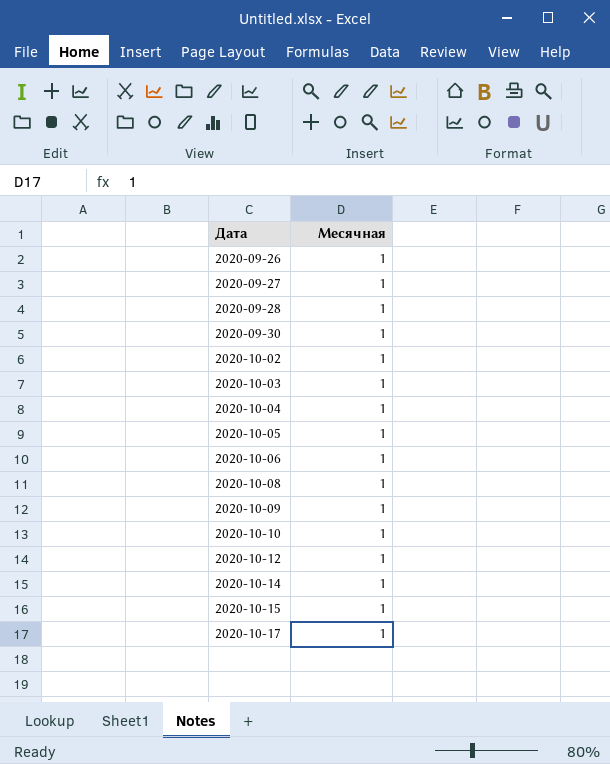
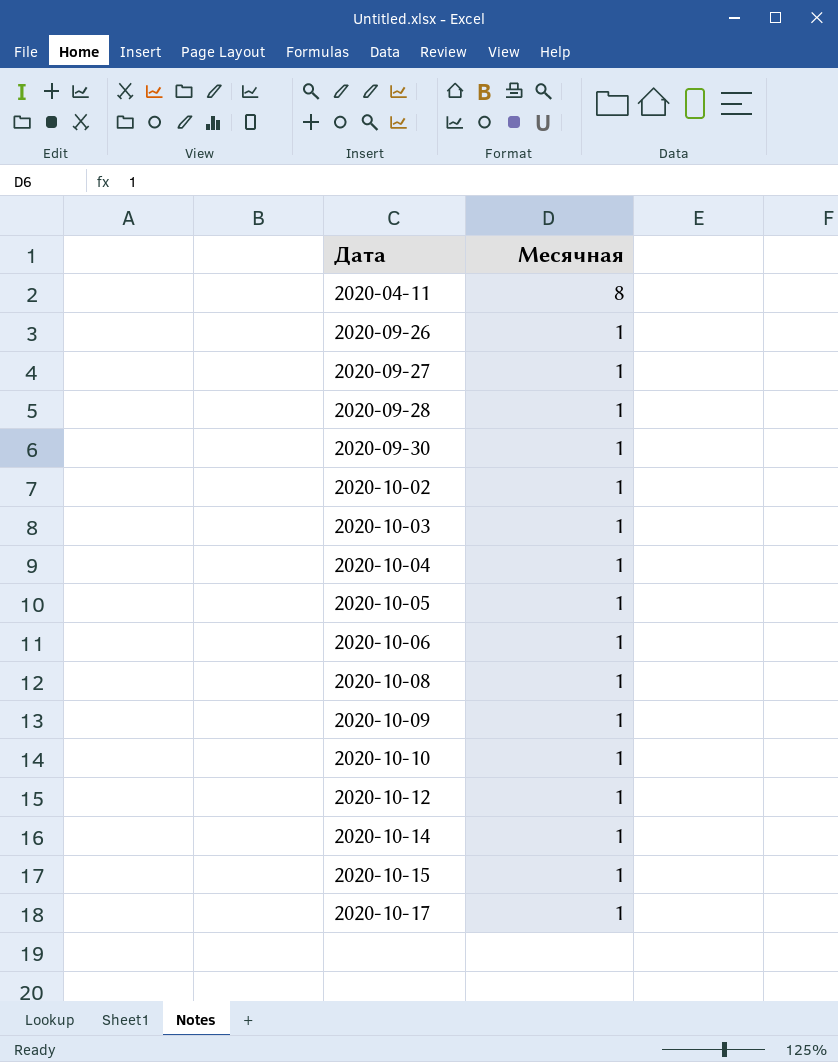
row 2020-04-11: none -> 8

